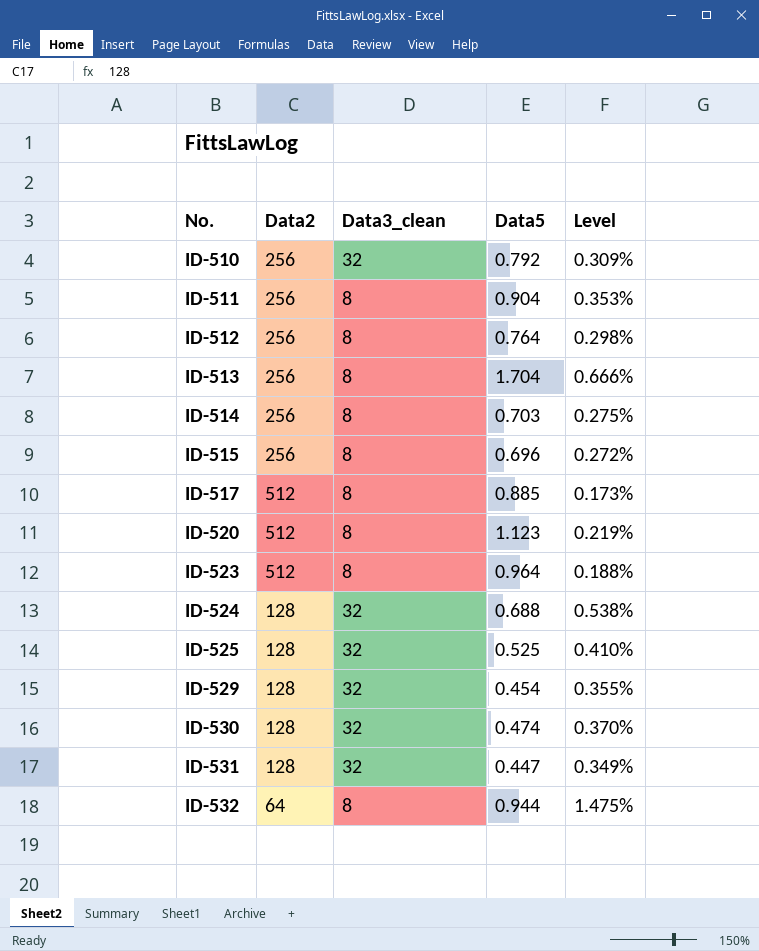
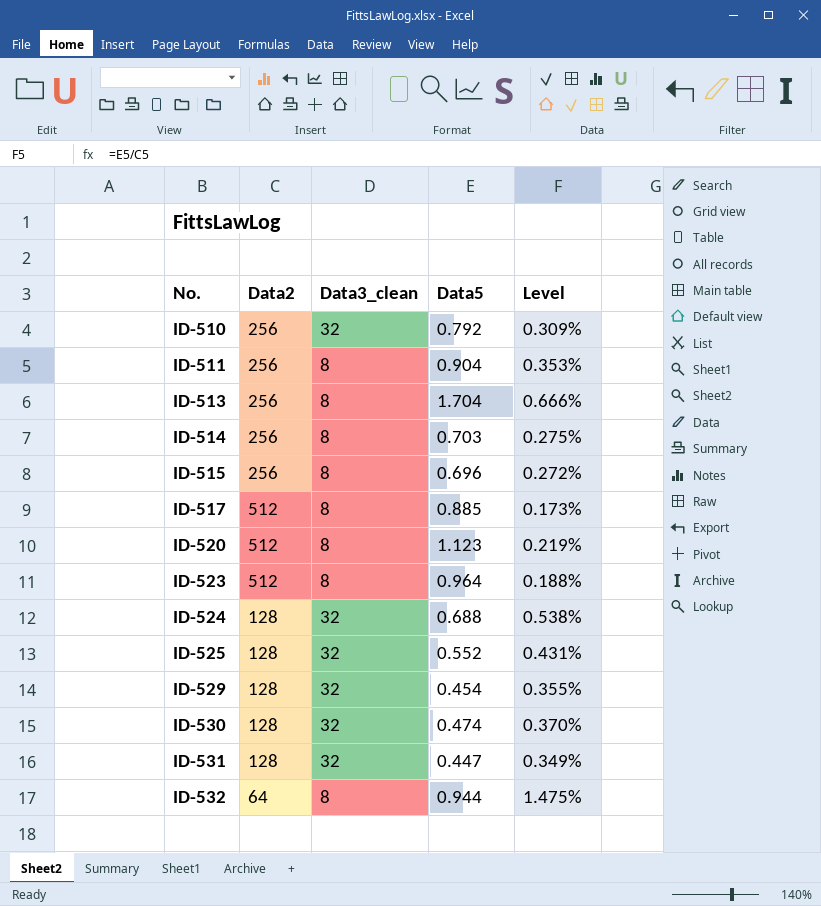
row ID-512: 256 | 8 | 0.764 | 0.298% -> none
ID-525 | Data5: 0.525 -> 0.552
ID-525 | Level: 0.410% -> 0.431%

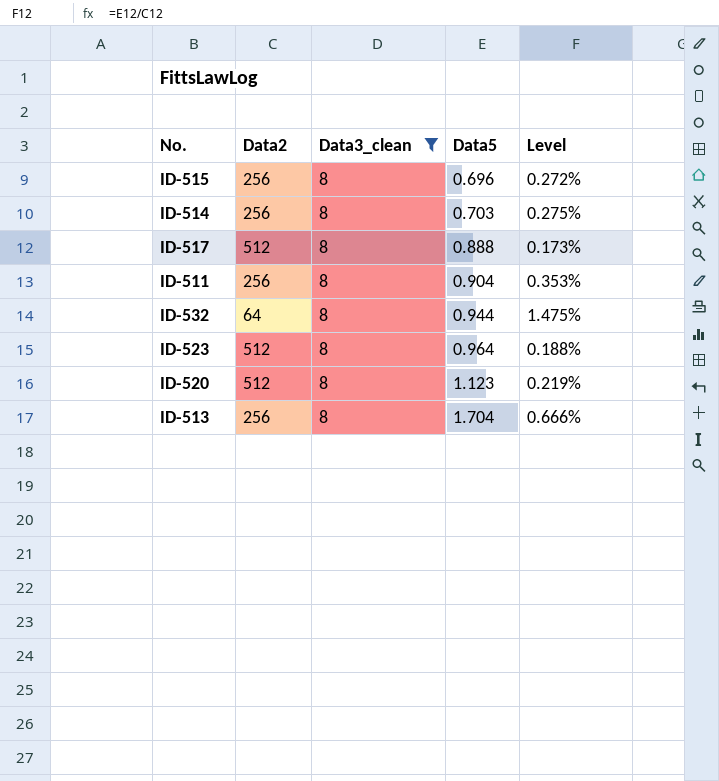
filter: none -> Data3_clean = 8
row order: No. ascending -> Data5 ascending
ID-517 | Data5: 0.885 -> 0.888

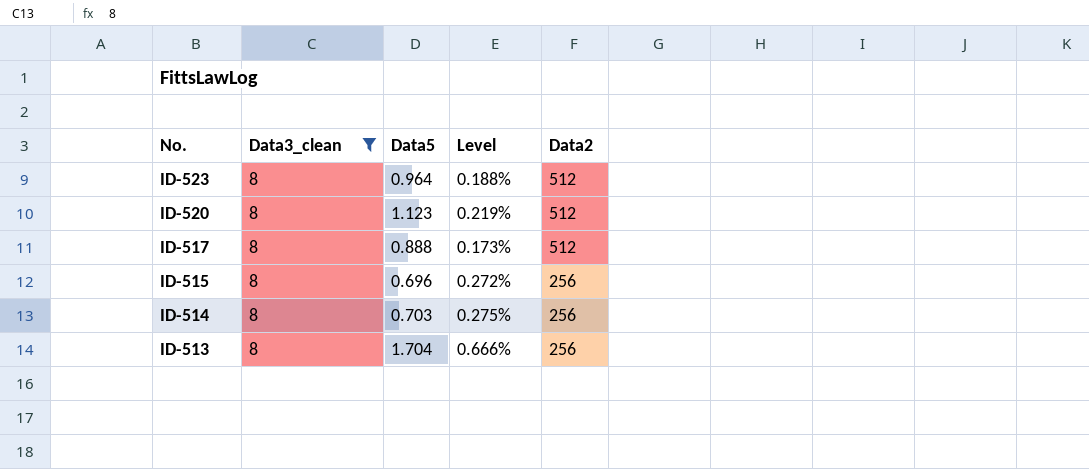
row order: Data5 ascending -> No. descending
column Data2 | position: 2 -> 5
row ID-511: 256 | 8 | 0.904 | 0.353% -> none
row ID-532: 64 | 8 | 0.944 | 1.475% -> none

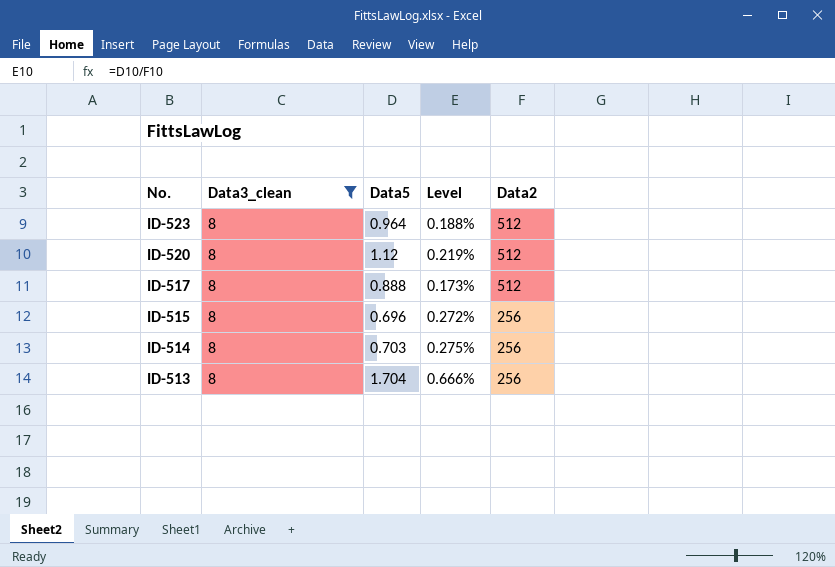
ID-520 | Data5: 1.123 -> 1.12

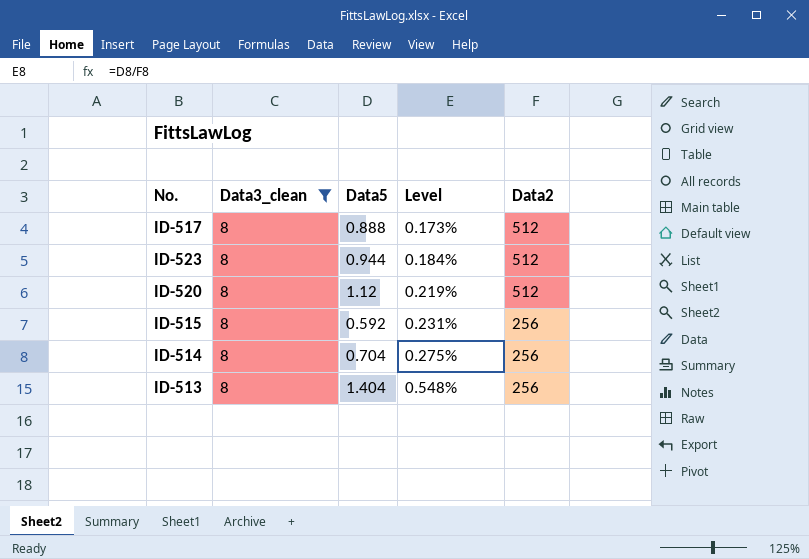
row order: No. descending -> Level ascending
ID-523 | Data5: 0.964 -> 0.944
ID-523 | Level: 0.188% -> 0.184%
ID-515 | Data5: 0.696 -> 0.592
ID-515 | Level: 0.272% -> 0.231%
ID-514 | Data5: 0.703 -> 0.704
ID-513 | Data5: 1.704 -> 1.404
ID-513 | Level: 0.666% -> 0.548%

